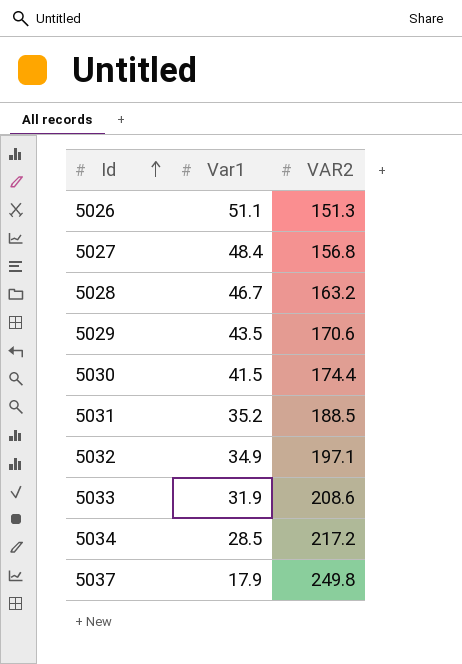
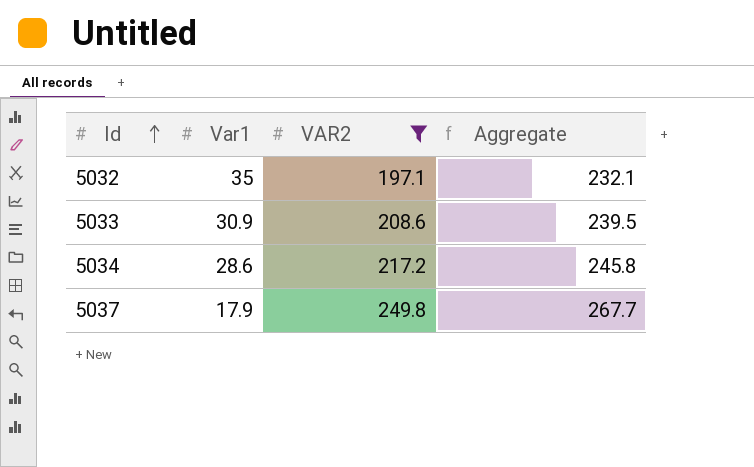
filter: none -> VAR2 >= 197.1
column Aggregate | formula: none -> [Var1] + [VAR2]
5032 | Var1: 34.9 -> 35
5033 | Var1: 31.9 -> 30.9
5034 | Var1: 28.5 -> 28.6

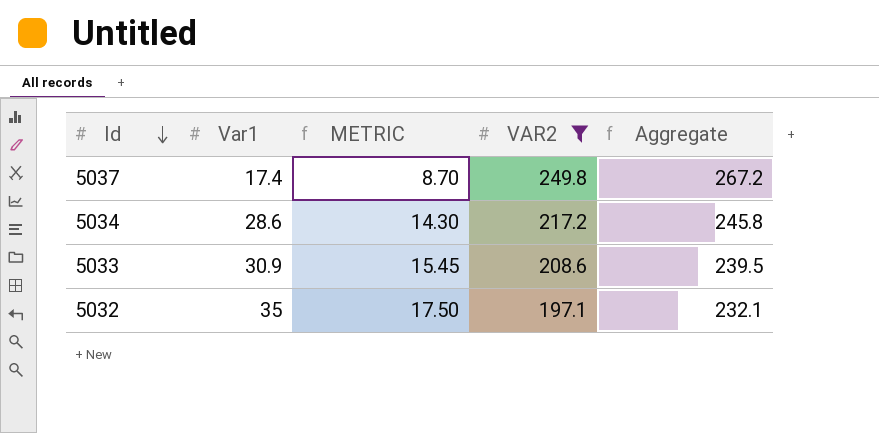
row order: Id ascending -> Id descending
column METRIC | formula: none -> [Var1] * 0.5
5037 | Var1: 17.9 -> 17.4
5037 | Aggregate: 267.7 -> 267.2

